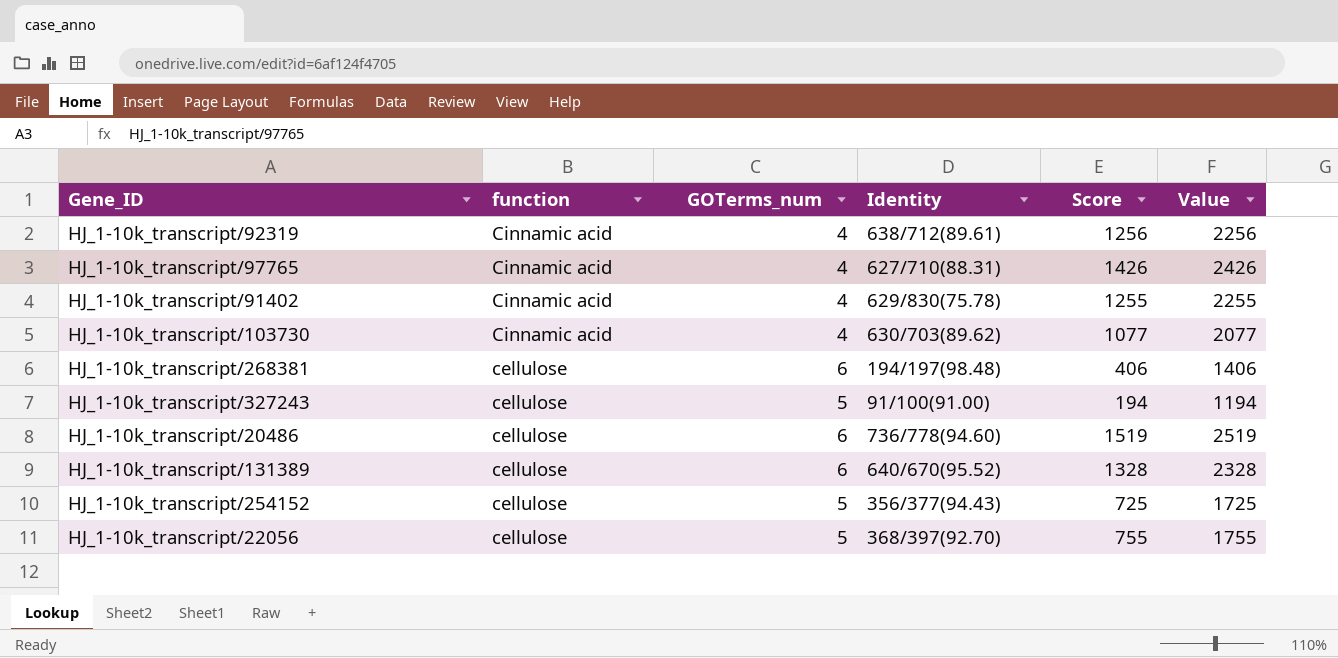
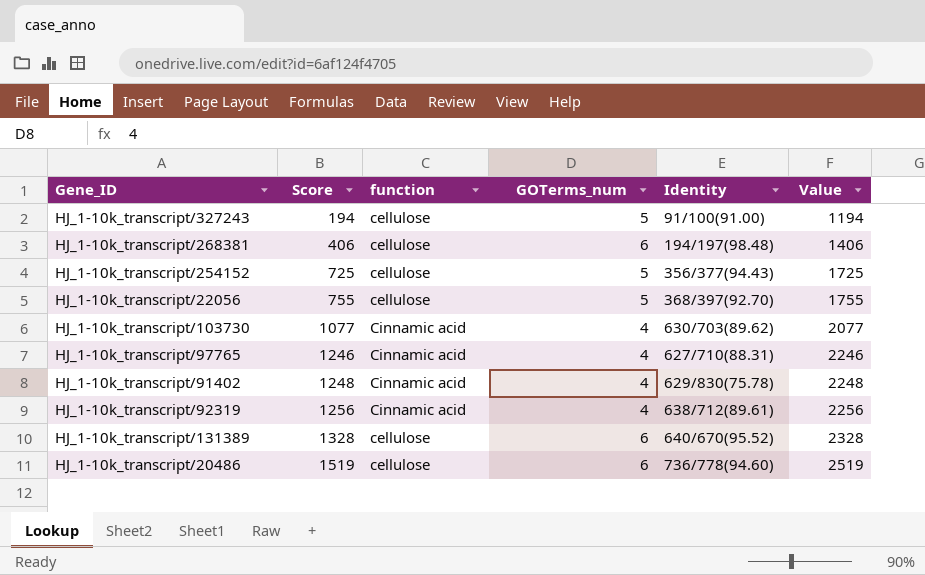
row order: function descending -> Score ascending
column Score | position: 5 -> 2
HJ_1-10k_transcript/97765 | Score: 1426 -> 1246
HJ_1-10k_transcript/97765 | Value: 2426 -> 2246
HJ_1-10k_transcript/91402 | Score: 1255 -> 1248
HJ_1-10k_transcript/91402 | Value: 2255 -> 2248

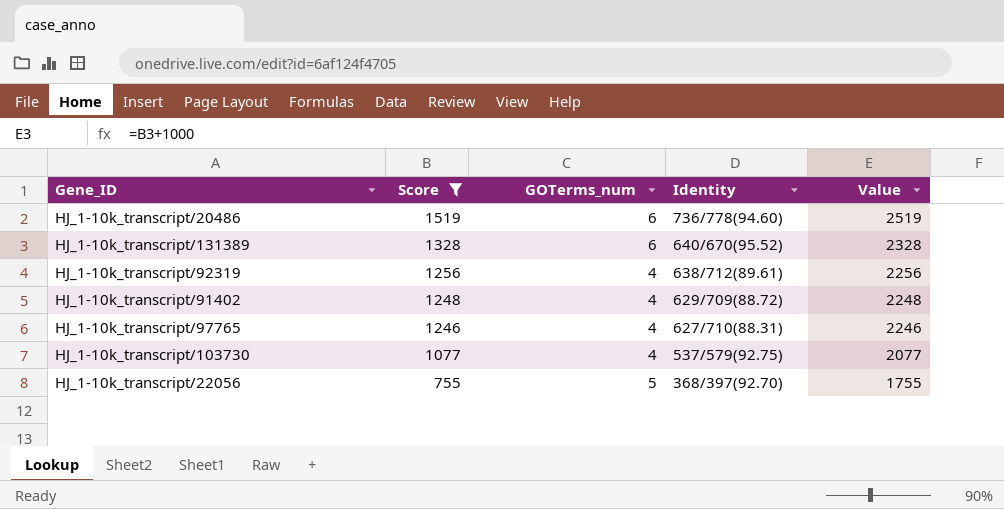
filter: none -> Score >= 755
row order: Score ascending -> Score descending
column function | position: 3 -> none
HJ_1-10k_transcript/91402 | Identity: 629/830(75.78) -> 629/709(88.72)
HJ_1-10k_transcript/103730 | Identity: 630/703(89.62) -> 537/579(92.75)

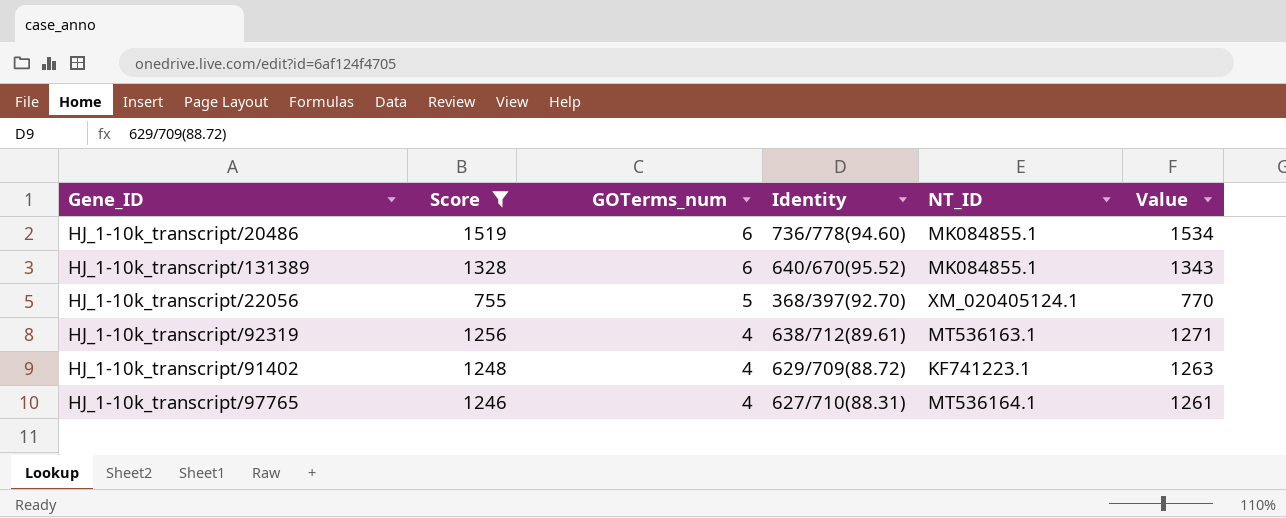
row order: Score descending -> GOTerms_num descending
column NT_ID | position: none -> 5
column Value | formula: [Score] + 1000 -> [Score] + 15
row HJ_1-10k_transcript/103730: 1077 | 4 | 537/579(92.75) | 2077 -> none

